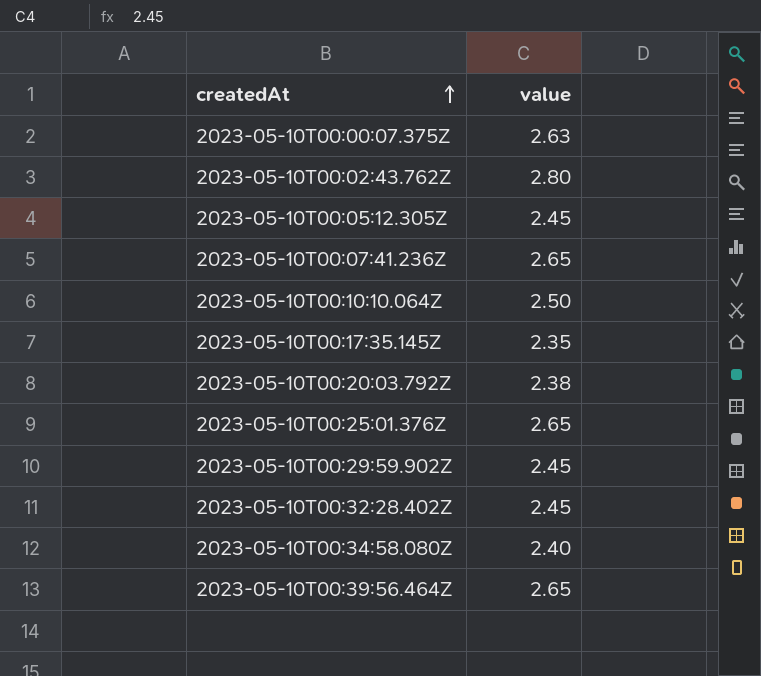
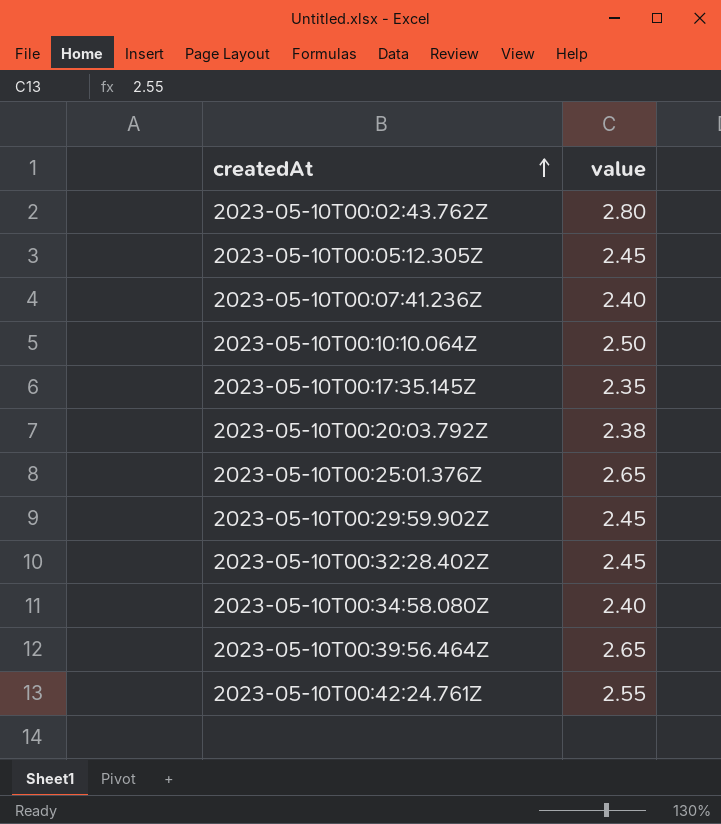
row 2023-05-10T00:00:07.375Z: 2.63 -> none
2023-05-10T00:07:41.236Z | value: 2.65 -> 2.40
row 2023-05-10T00:42:24.761Z: none -> 2.55

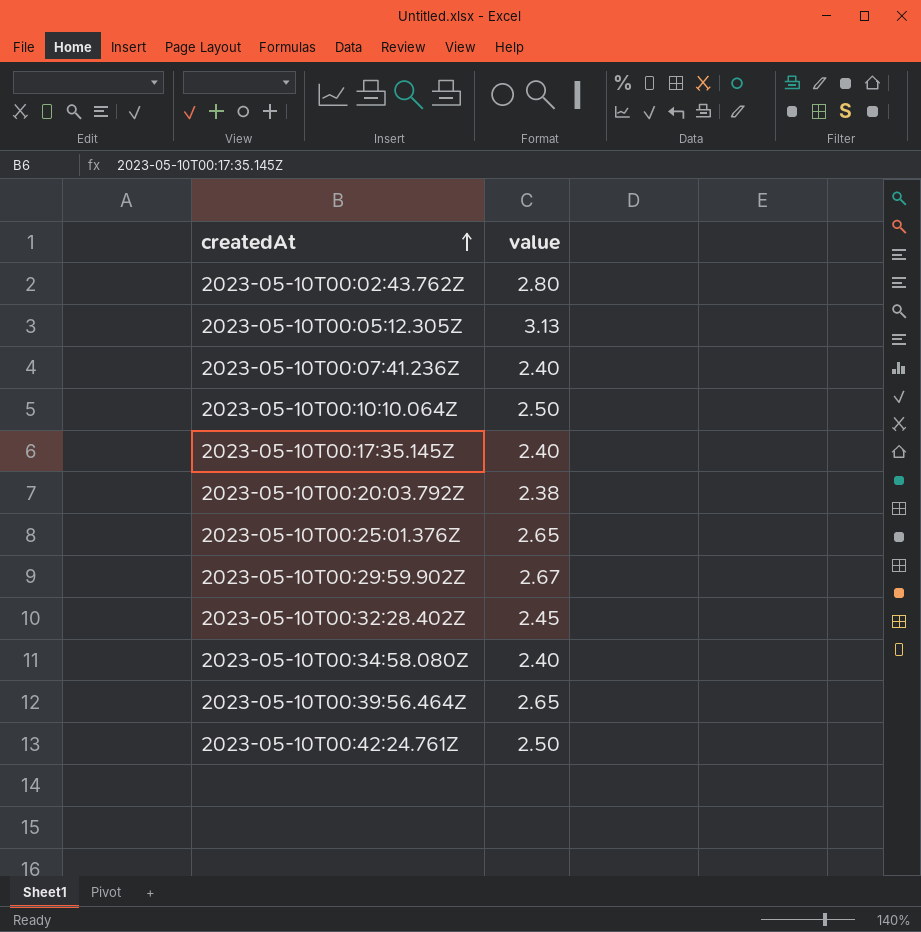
2023-05-10T00:05:12.305Z | value: 2.45 -> 3.13
2023-05-10T00:17:35.145Z | value: 2.35 -> 2.40
2023-05-10T00:29:59.902Z | value: 2.45 -> 2.67
2023-05-10T00:42:24.761Z | value: 2.55 -> 2.50

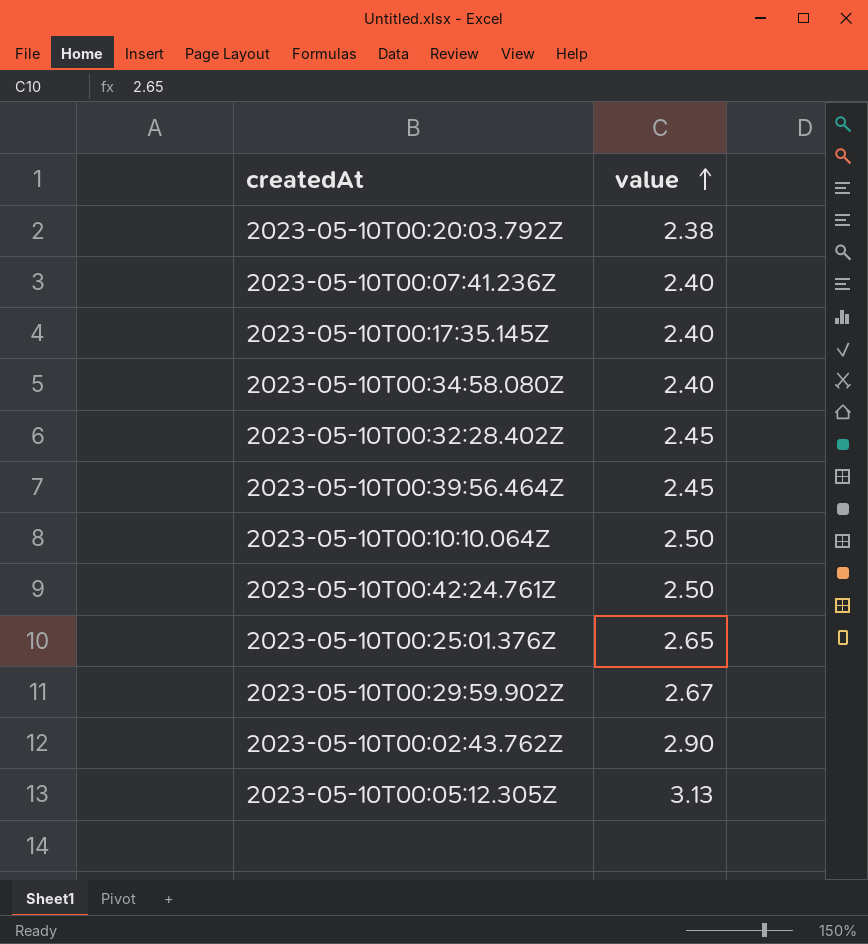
row order: createdAt ascending -> value ascending
2023-05-10T00:39:56.464Z | value: 2.65 -> 2.45
2023-05-10T00:02:43.762Z | value: 2.80 -> 2.90

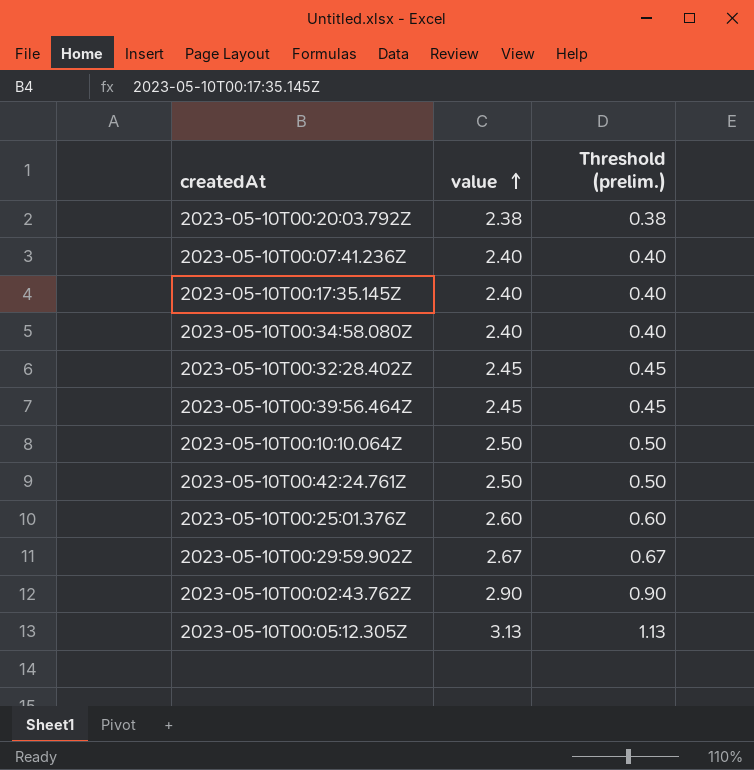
column Threshold (prelim.) | formula: none -> [value] - 2
2023-05-10T00:25:01.376Z | value: 2.65 -> 2.60

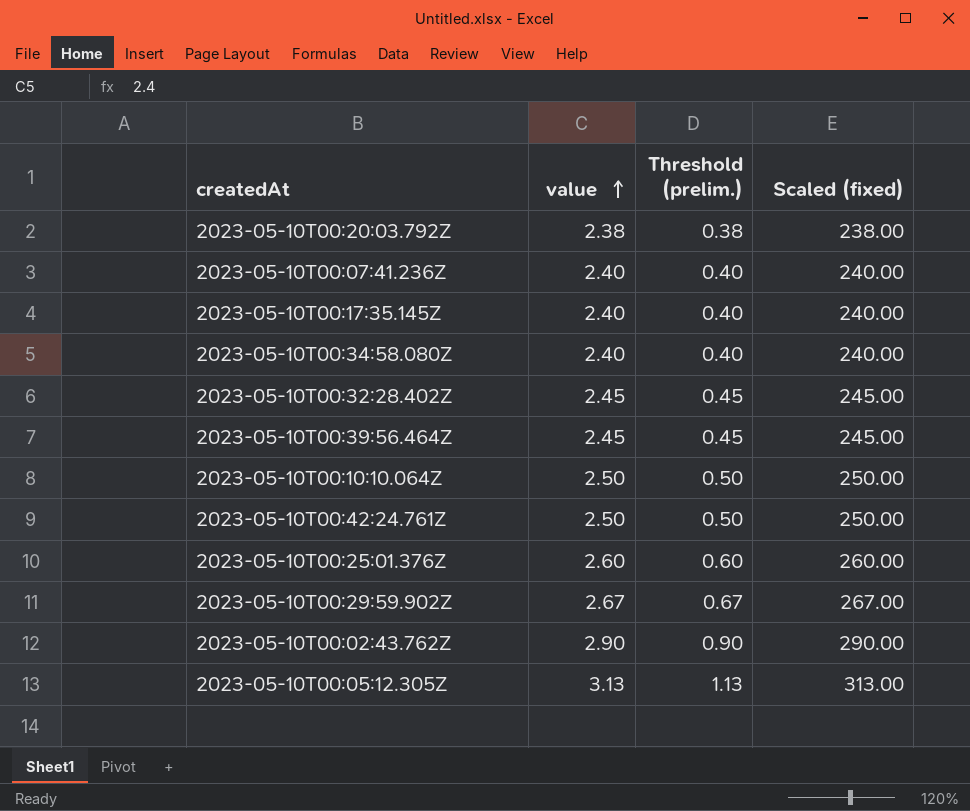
column Scaled (fixed) | formula: none -> [value] * 100

